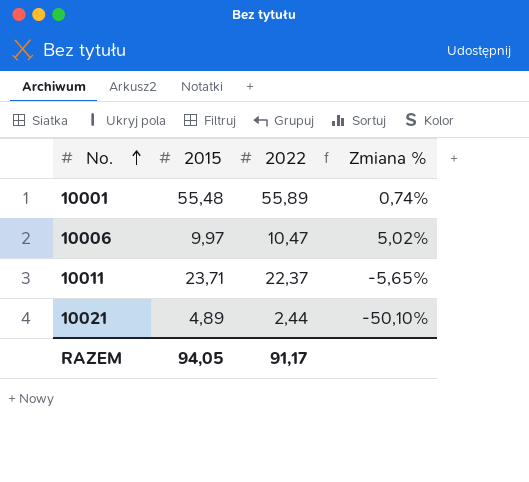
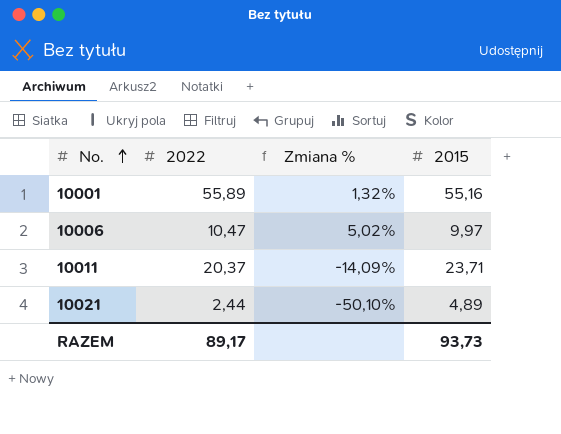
column 2015 | position: 2 -> 4
10001 | Zmiana %: 0,74% -> 1,32%
10001 | 2015: 55,48 -> 55,16
10011 | 2022: 22,37 -> 20,37
10011 | Zmiana %: -5,65% -> -14,09%
RAZEM | 2022: 91,17 -> 89,17
RAZEM | 2015: 94,05 -> 93,73

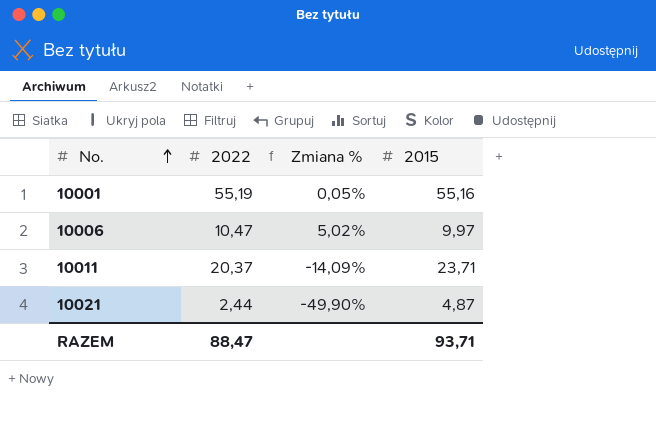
10001 | 2022: 55,89 -> 55,19
10001 | Zmiana %: 1,32% -> 0,05%
10021 | Zmiana %: -50,10% -> -49,90%
10021 | 2015: 4,89 -> 4,87
RAZEM | 2022: 89,17 -> 88,47
RAZEM | 2015: 93,73 -> 93,71

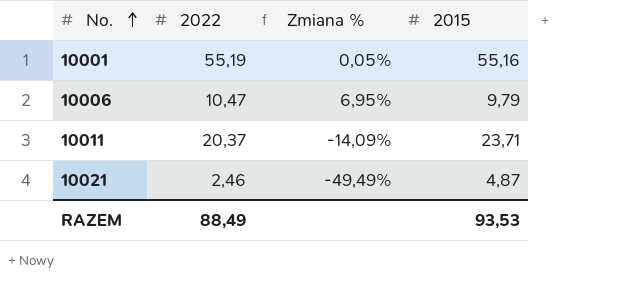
10006 | Zmiana %: 5,02% -> 6,95%
10006 | 2015: 9,97 -> 9,79
10021 | 2022: 2,44 -> 2,46
10021 | Zmiana %: -49,90% -> -49,49%
RAZEM | 2022: 88,47 -> 88,49
RAZEM | 2015: 93,71 -> 93,53

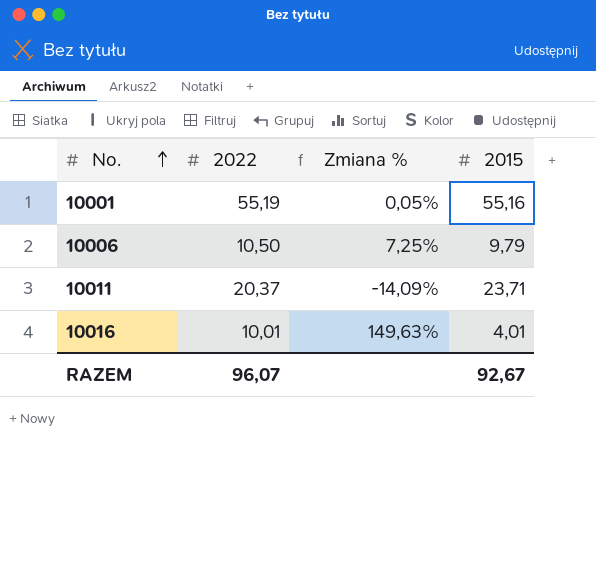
row 10021: 2,46 | -49,49% | 4,87 -> none
10006 | 2022: 10,47 -> 10,50
10006 | Zmiana %: 6,95% -> 7,25%
row 10016: none -> 10,01 | 149,63% | 4,01
RAZEM | 2022: 88,49 -> 96,07
RAZEM | 2015: 93,53 -> 92,67

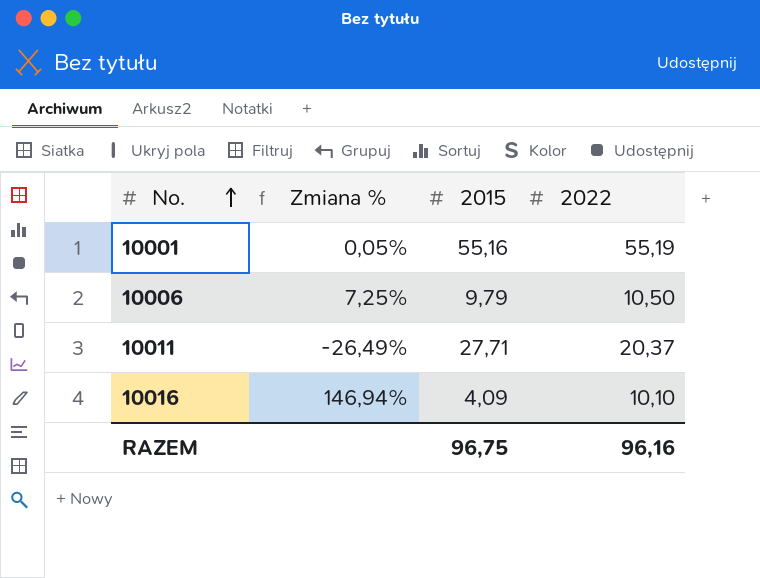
column 2022 | position: 2 -> 4
10011 | Zmiana %: -14,09% -> -26,49%
10011 | 2015: 23,71 -> 27,71
10016 | Zmiana %: 149,63% -> 146,94%
10016 | 2015: 4,01 -> 4,09
10016 | 2022: 10,01 -> 10,10
RAZEM | 2015: 92,67 -> 96,75
RAZEM | 2022: 96,07 -> 96,16

